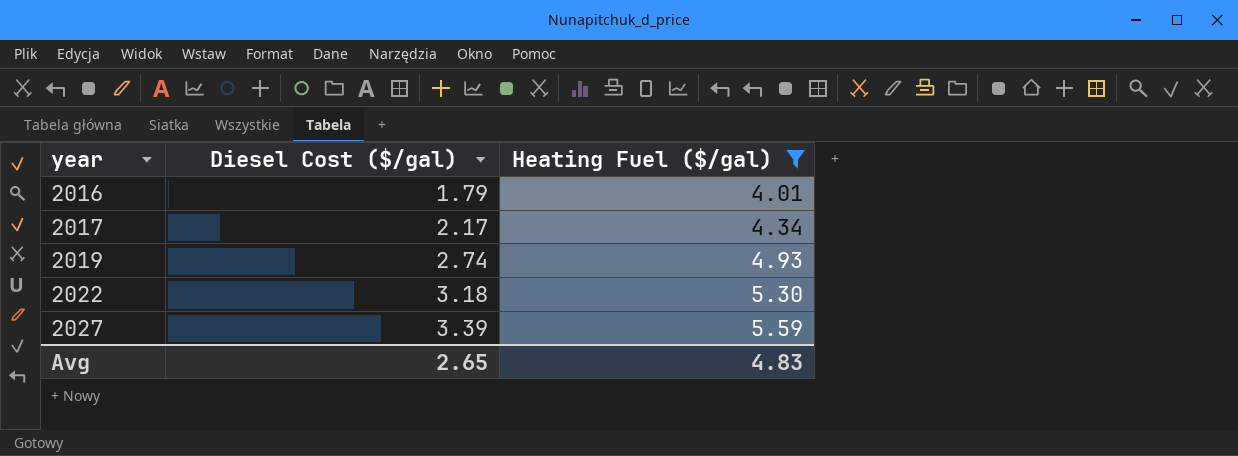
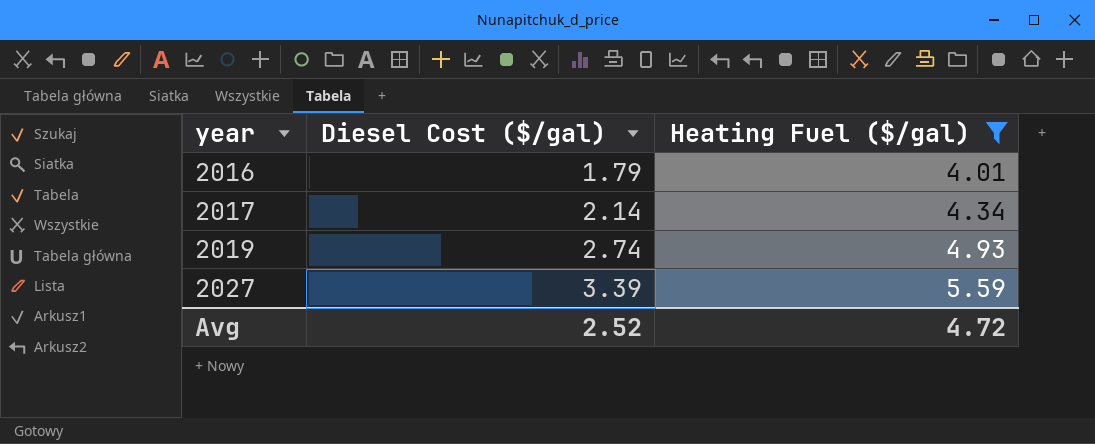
row 2022: 3.18 | 5.30 -> none
2017 | Diesel Cost ($/gal): 2.17 -> 2.14
Avg | Diesel Cost ($/gal): 2.65 -> 2.52
Avg | Heating Fuel ($/gal): 4.83 -> 4.72

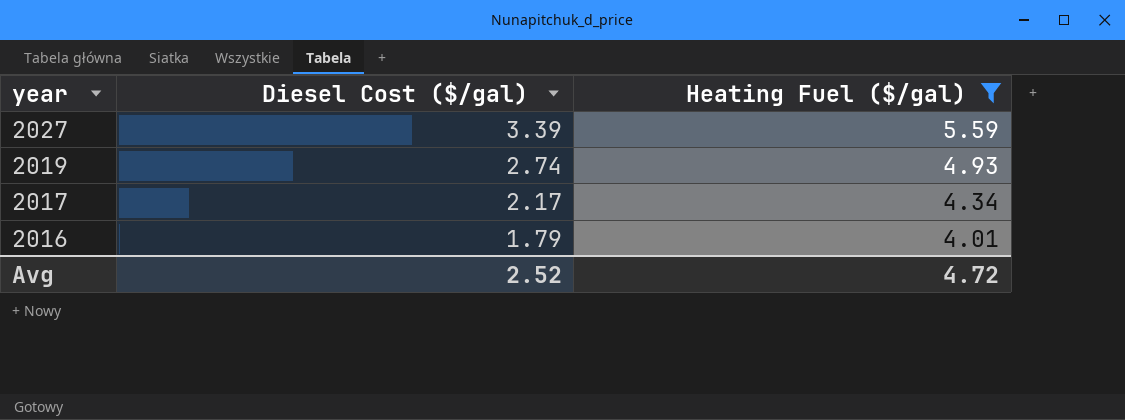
row order: year ascending -> year descending
2017 | Diesel Cost ($/gal): 2.14 -> 2.17

